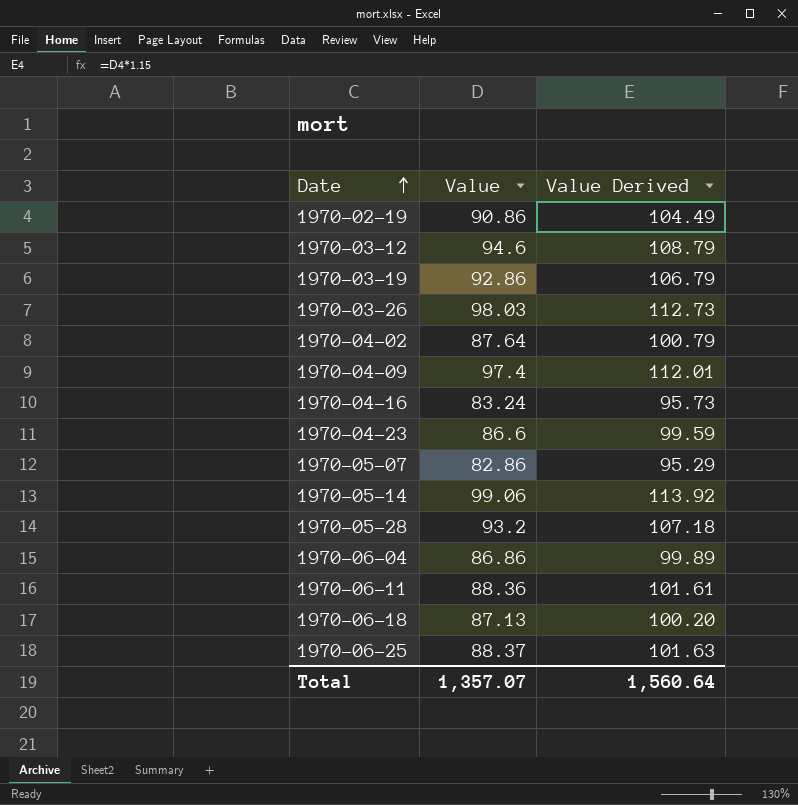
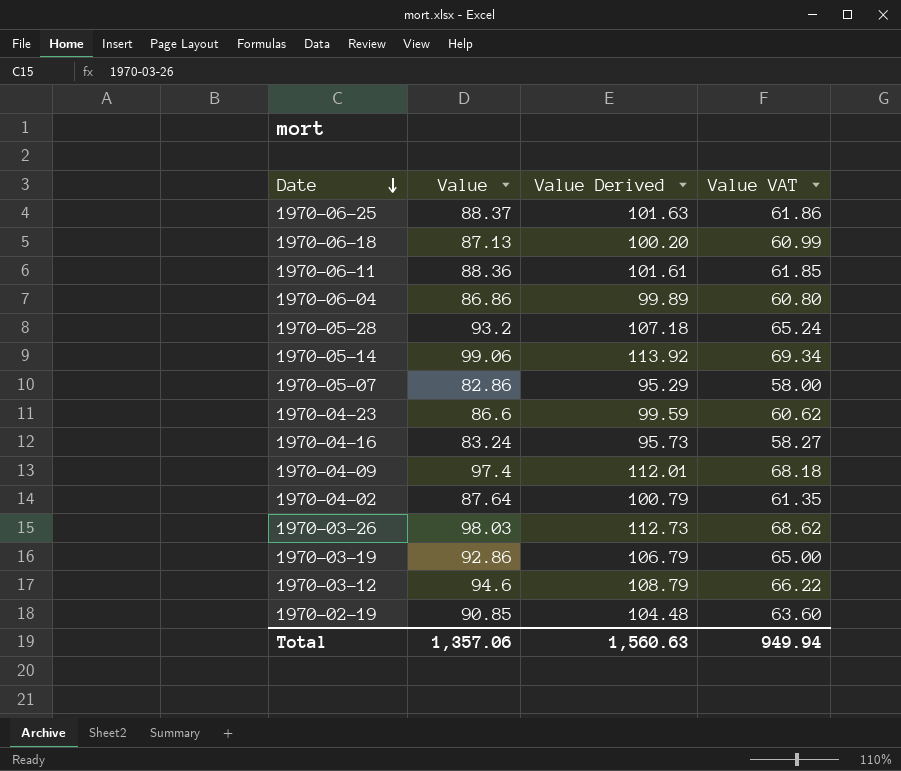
row order: Date ascending -> Date descending
column Value VAT | formula: none -> [Value] * 0.7
1970-02-19 | Value: 90.86 -> 90.85
1970-02-19 | Value Derived: 104.49 -> 104.48
Total | Value: 1,357.07 -> 1,357.06
Total | Value Derived: 1,560.64 -> 1,560.63

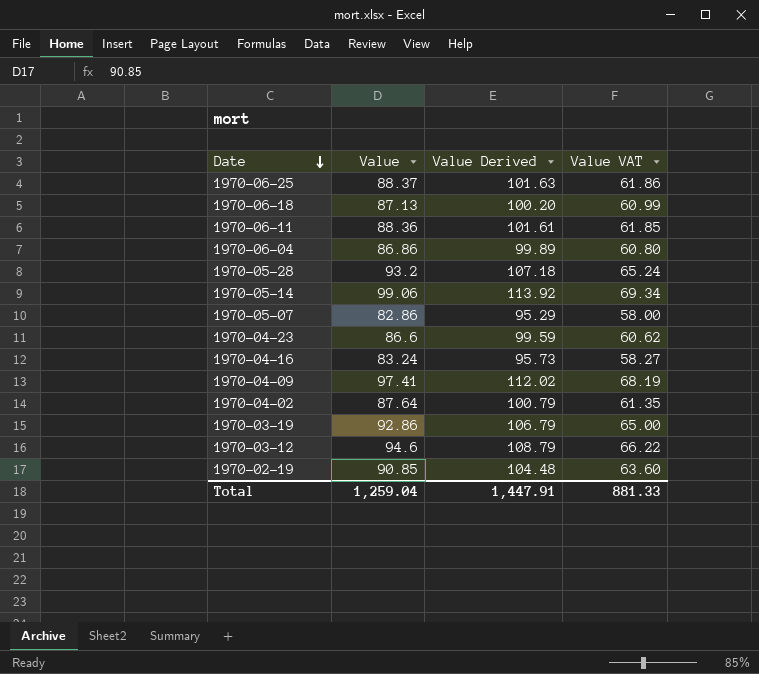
row 1970-03-26: 98.03 | 112.73 | 68.62 -> none
1970-04-09 | Value: 97.4 -> 97.41
1970-04-09 | Value Derived: 112.01 -> 112.02
1970-04-09 | Value VAT: 68.18 -> 68.19
Total | Value: 1,357.06 -> 1,259.04
Total | Value Derived: 1,560.63 -> 1,447.91
Total | Value VAT: 949.94 -> 881.33

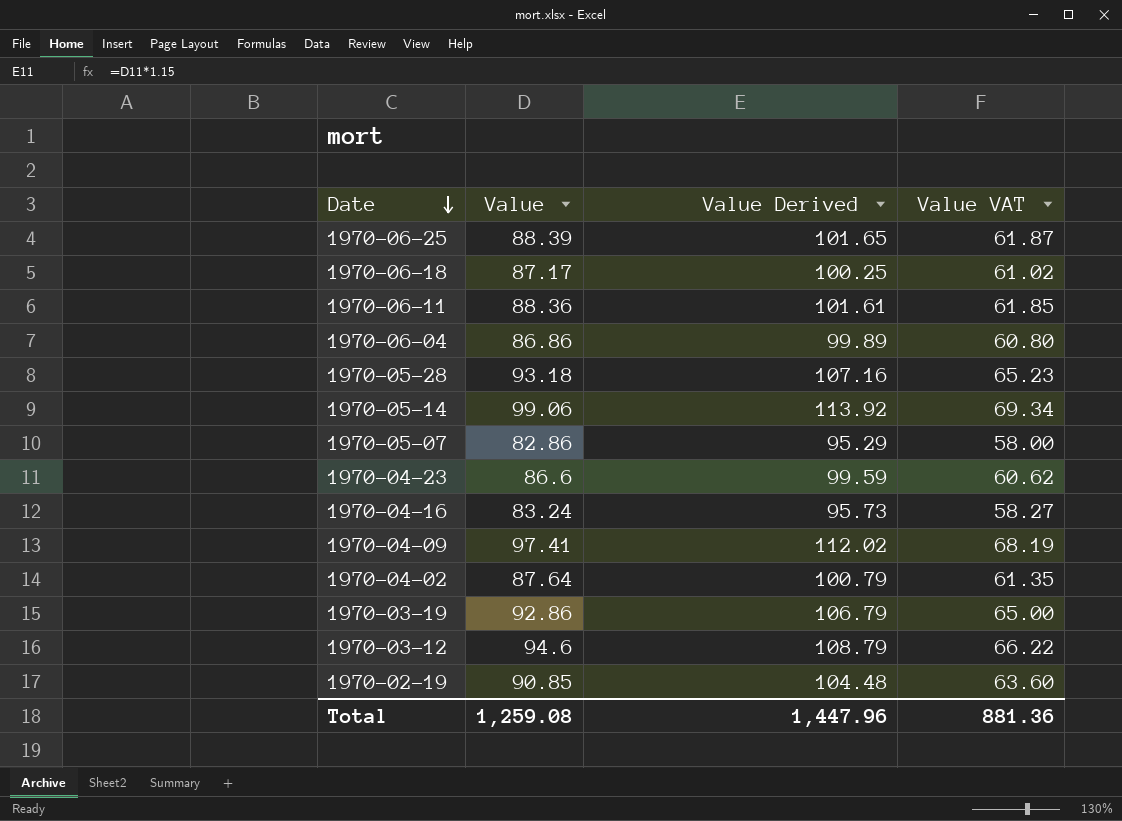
1970-06-25 | Value: 88.37 -> 88.39
1970-06-25 | Value Derived: 101.63 -> 101.65
1970-06-25 | Value VAT: 61.86 -> 61.87
1970-06-18 | Value: 87.13 -> 87.17
1970-06-18 | Value Derived: 100.20 -> 100.25
1970-06-18 | Value VAT: 60.99 -> 61.02
1970-05-28 | Value: 93.2 -> 93.18
1970-05-28 | Value Derived: 107.18 -> 107.16
1970-05-28 | Value VAT: 65.24 -> 65.23
Total | Value: 1,259.04 -> 1,259.08
Total | Value Derived: 1,447.91 -> 1,447.96
Total | Value VAT: 881.33 -> 881.36

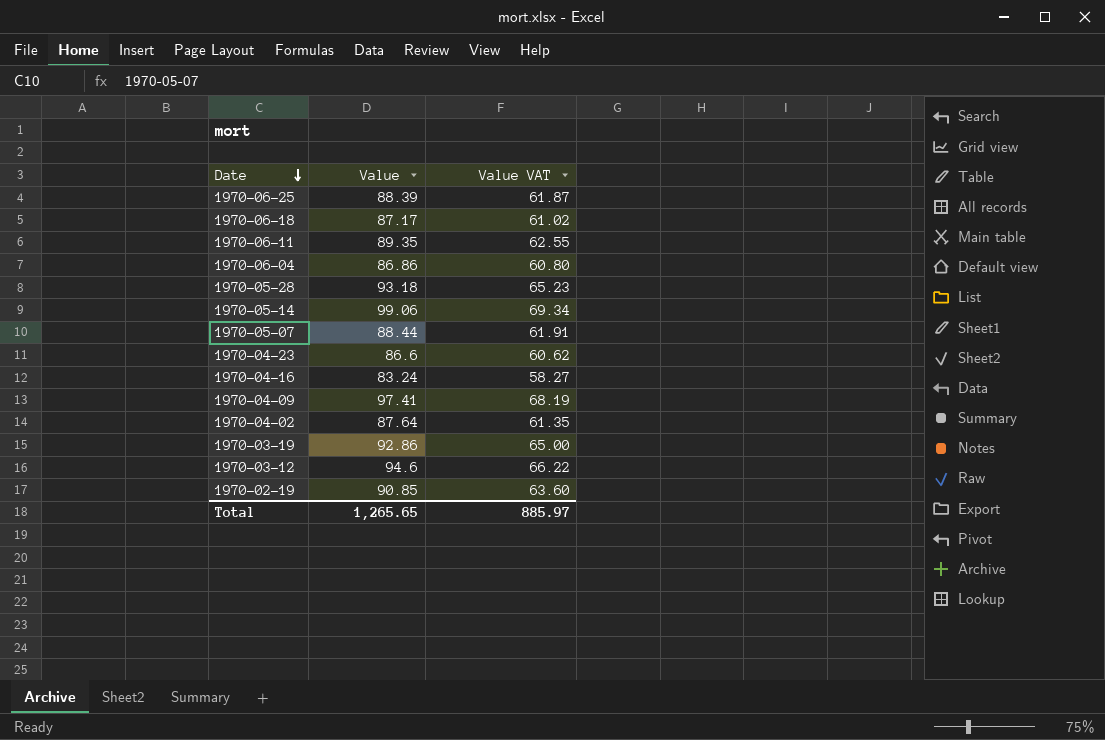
column Value Derived | formula: [Value] * 1.15 -> none
1970-06-11 | Value: 88.36 -> 89.35
1970-06-11 | Value VAT: 61.85 -> 62.55
1970-05-07 | Value: 82.86 -> 88.44
1970-05-07 | Value VAT: 58.00 -> 61.91
Total | Value: 1,259.08 -> 1,265.65
Total | Value VAT: 881.36 -> 885.97

